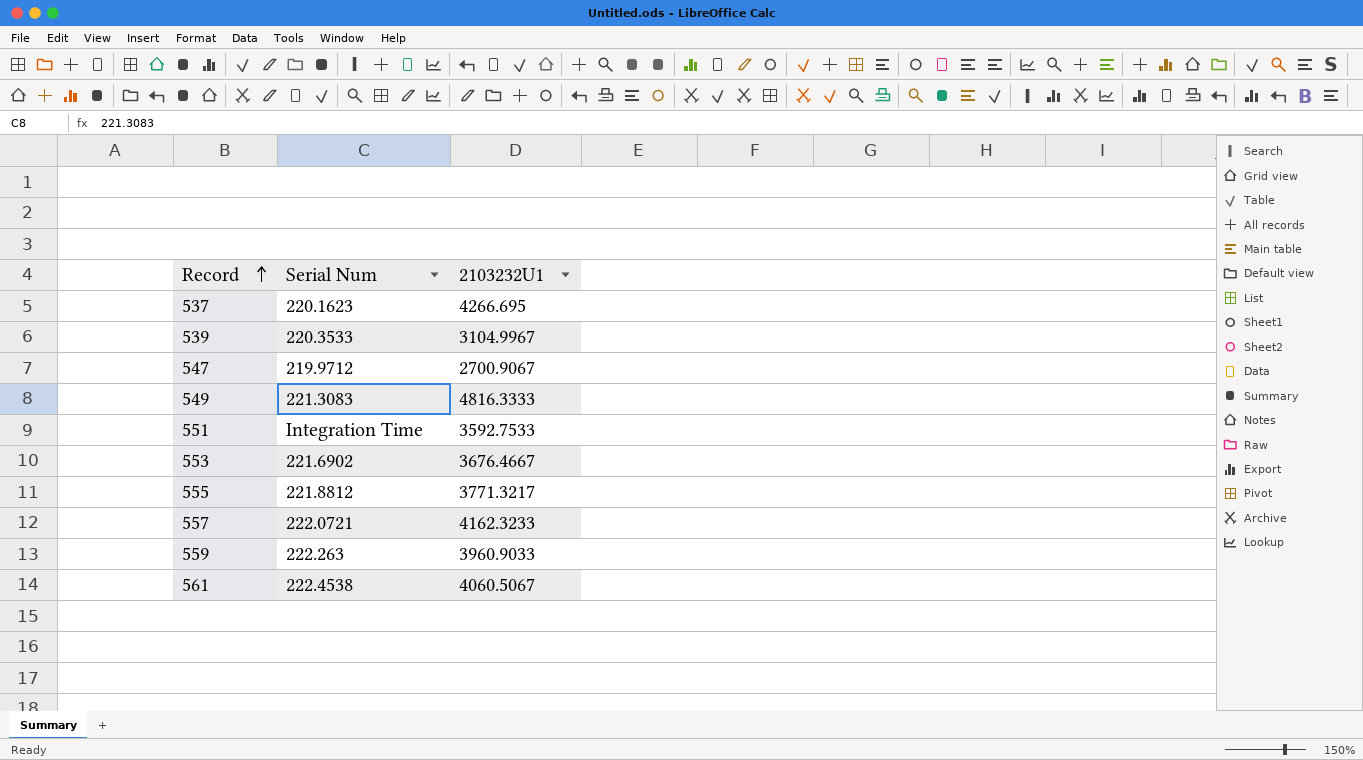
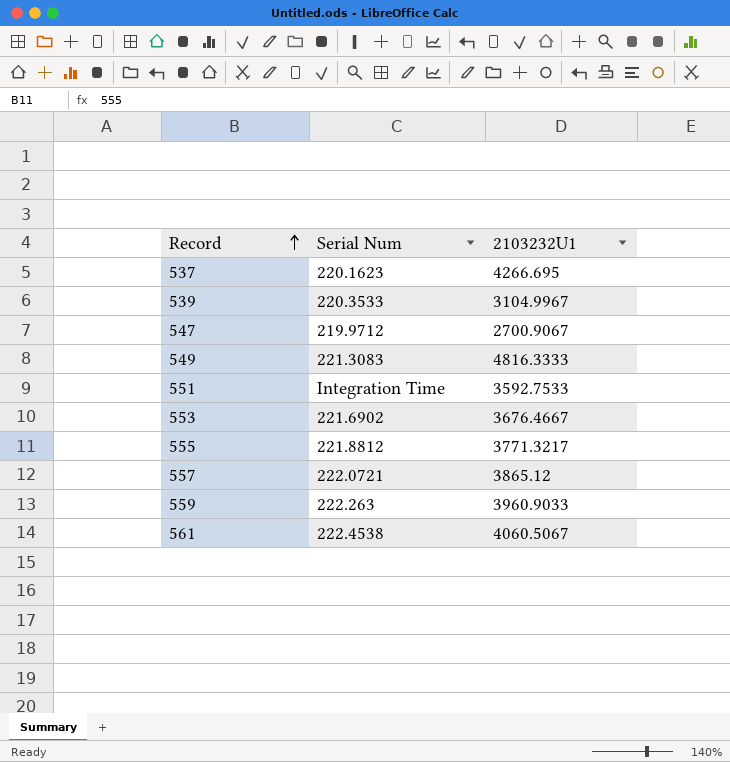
557 | 2103232U1: 4162.3233 -> 3865.12

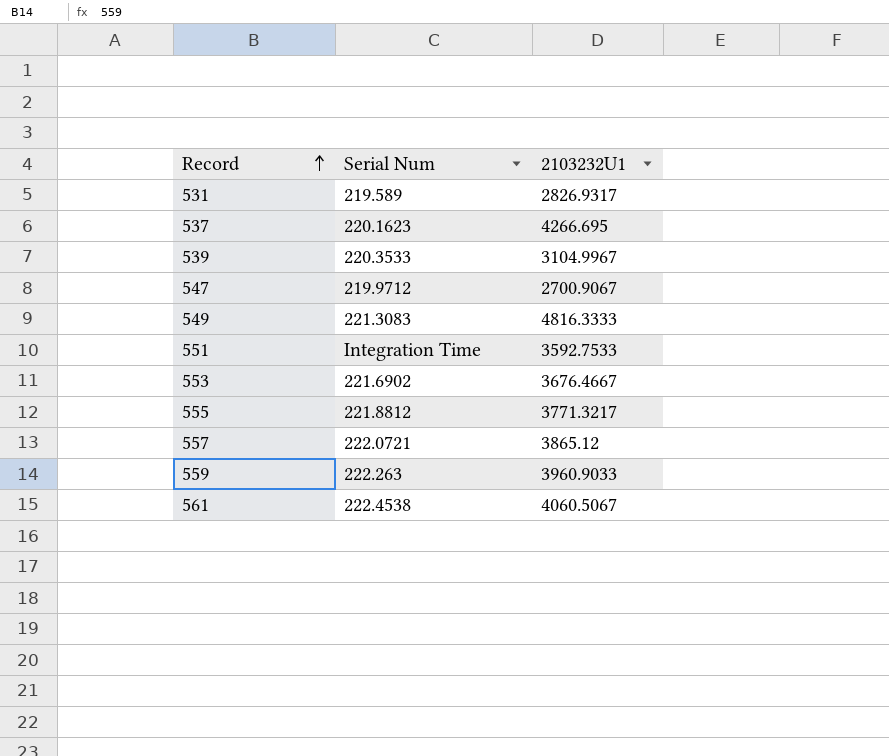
row 531: none -> 219.589 | 2826.9317

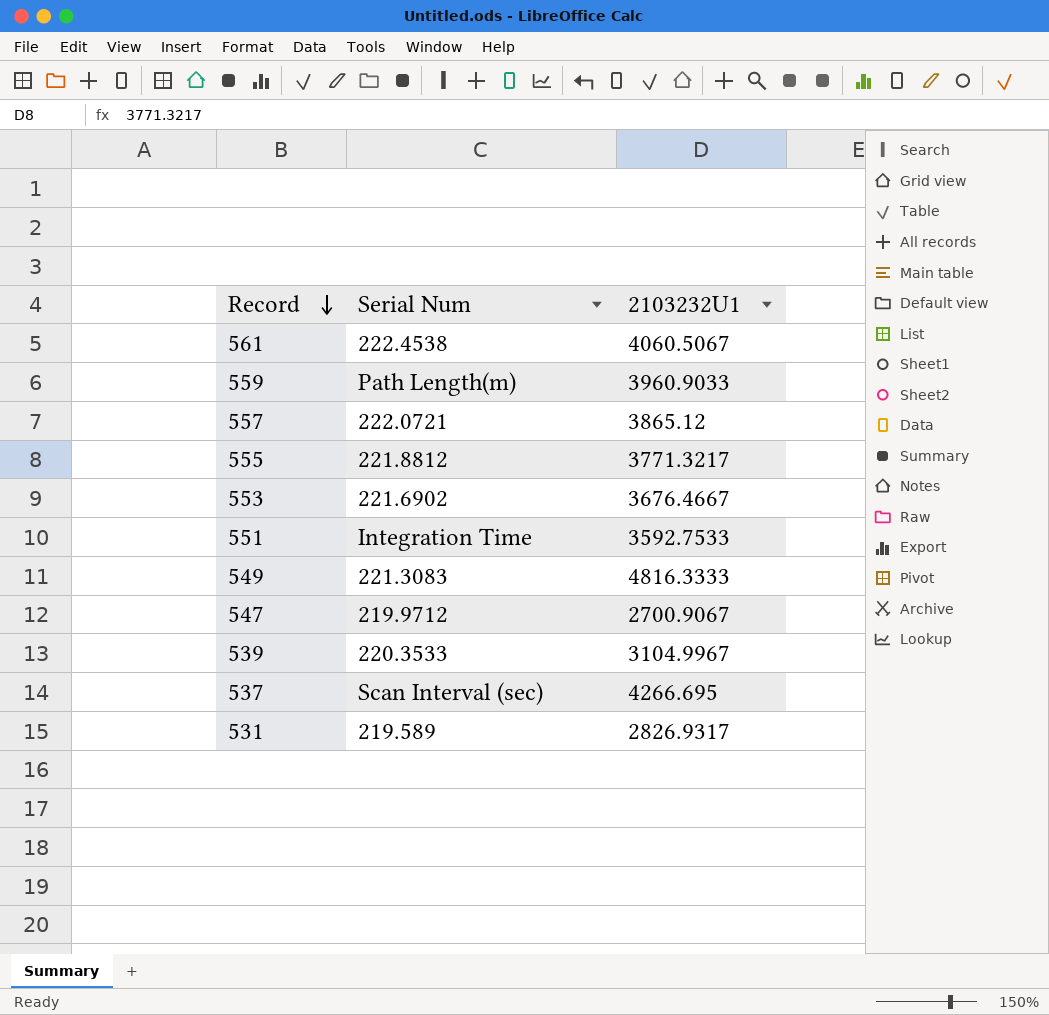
row order: Record ascending -> Record descending
559 | Serial Num: 222.263 -> Path Length(m)
537 | Serial Num: 220.1623 -> Scan Interval (sec)

